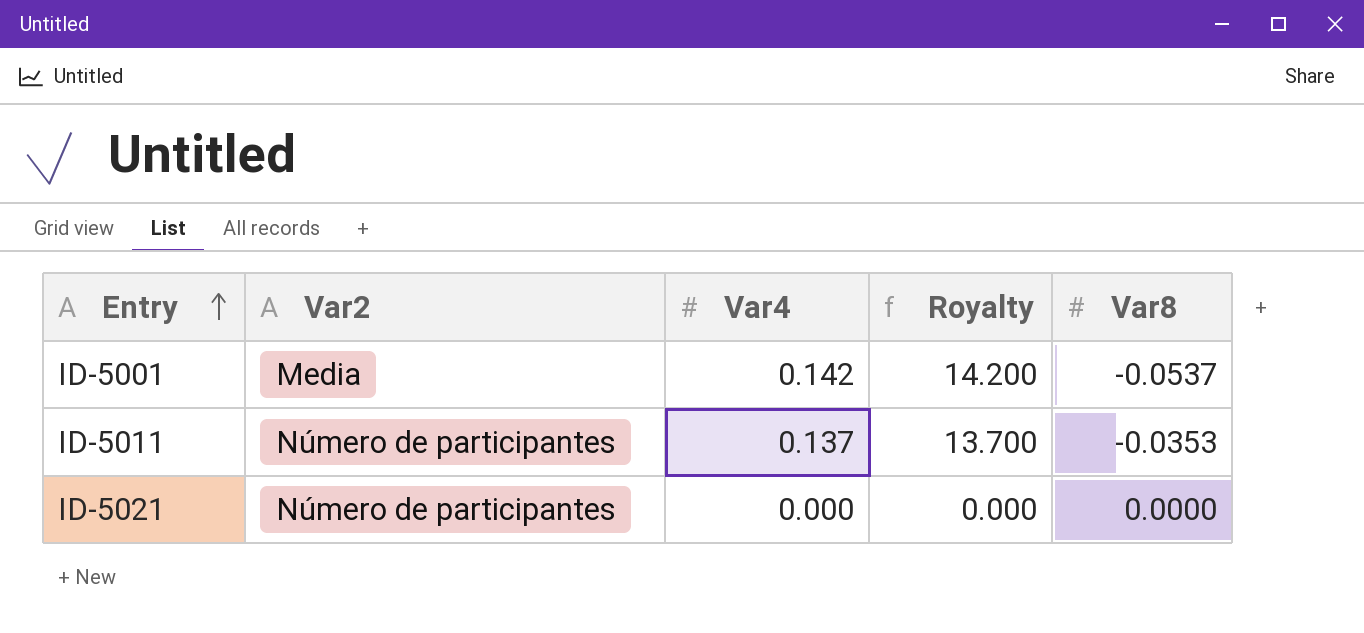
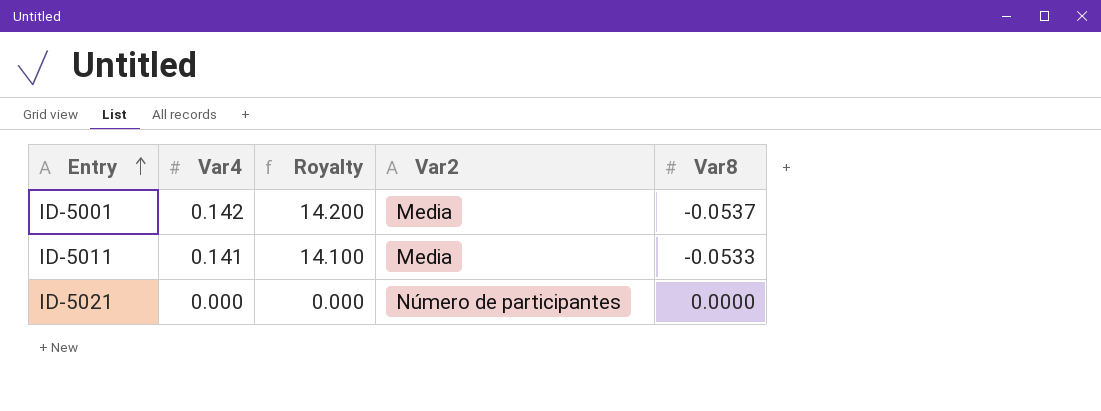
column Var2 | position: 2 -> 4
ID-5011 | Var4: 0.137 -> 0.141
ID-5011 | Royalty: 13.700 -> 14.100
ID-5011 | Var2: Número de participantes -> Media
ID-5011 | Var8: -0.0353 -> -0.0533

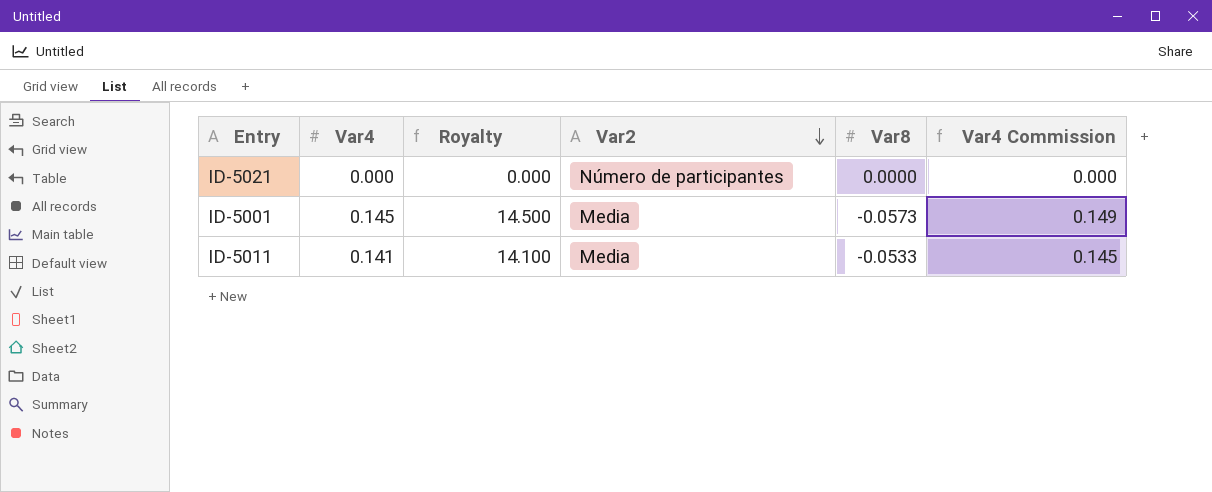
row order: Entry ascending -> Var2 descending
column Var4 Commission | formula: none -> [Var4] * 1.03
ID-5001 | Var4: 0.142 -> 0.145
ID-5001 | Royalty: 14.200 -> 14.500
ID-5001 | Var8: -0.0537 -> -0.0573

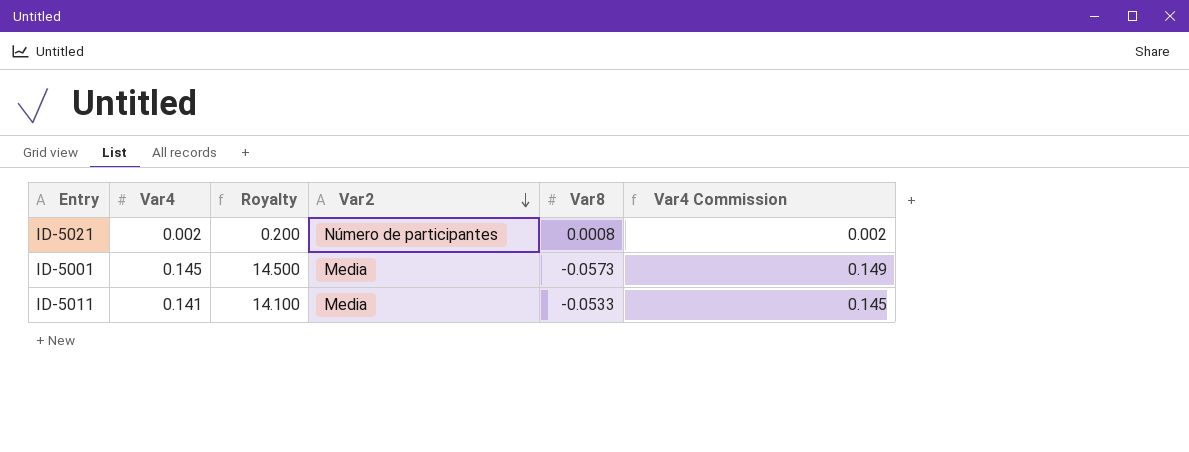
ID-5021 | Var4: 0.000 -> 0.002
ID-5021 | Royalty: 0.000 -> 0.200
ID-5021 | Var8: 0.0000 -> 0.0008
ID-5021 | Var4 Commission: 0.000 -> 0.002

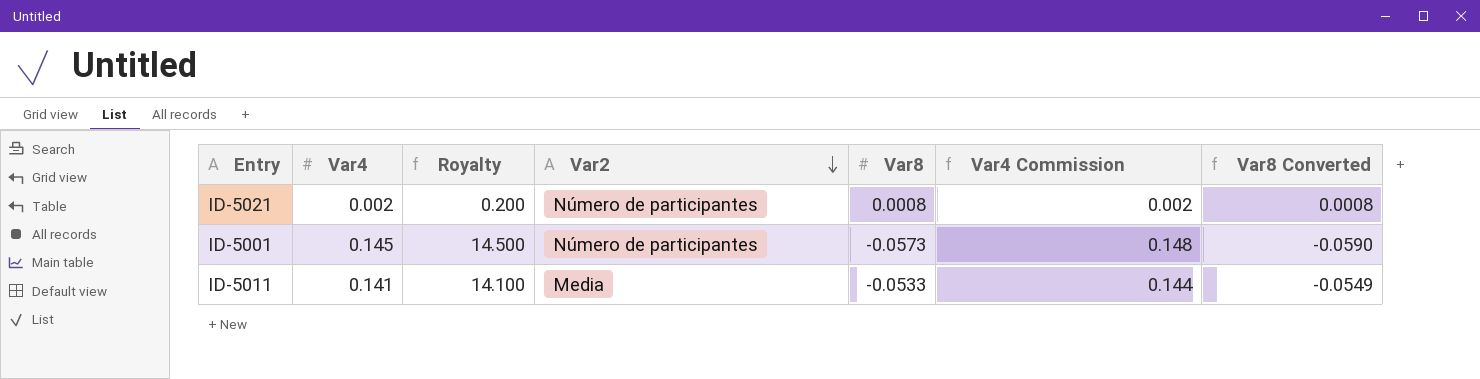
column Var4 Commission | formula: [Var4] * 1.03 -> [Var4] * 1.02
column Var8 Converted | formula: none -> [Var8] * 1.03
ID-5001 | Var2: Media -> Número de participantes

